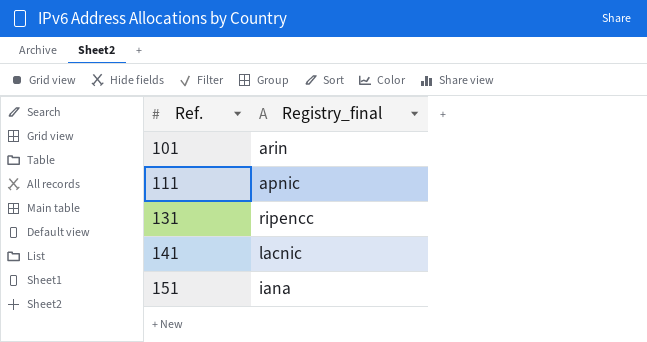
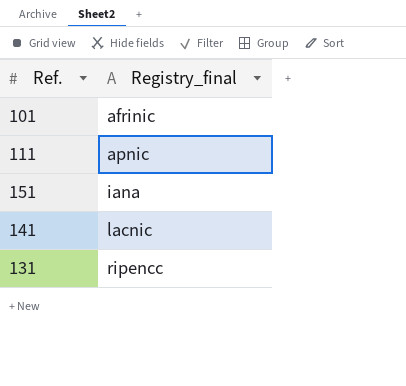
row order: Ref. ascending -> Registry_final ascending
101 | Registry_final: arin -> afrinic

